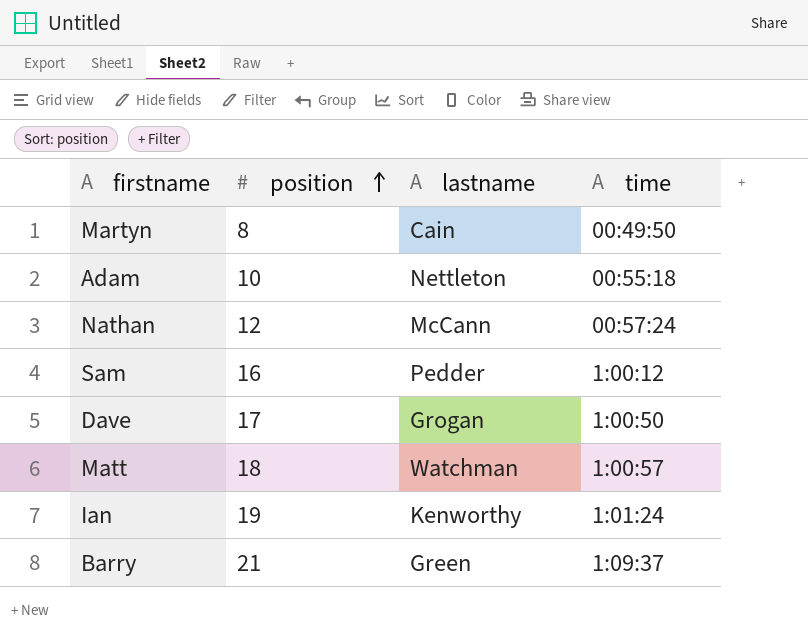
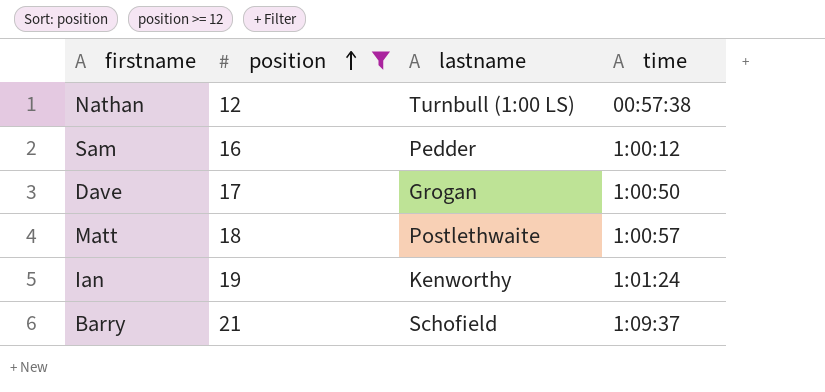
filter: none -> position >= 12
Nathan | lastname: McCann -> Turnbull (1:00 LS)
Nathan | time: 00:57:24 -> 00:57:38
Matt | lastname: Watchman -> Postlethwaite
Barry | lastname: Green -> Schofield

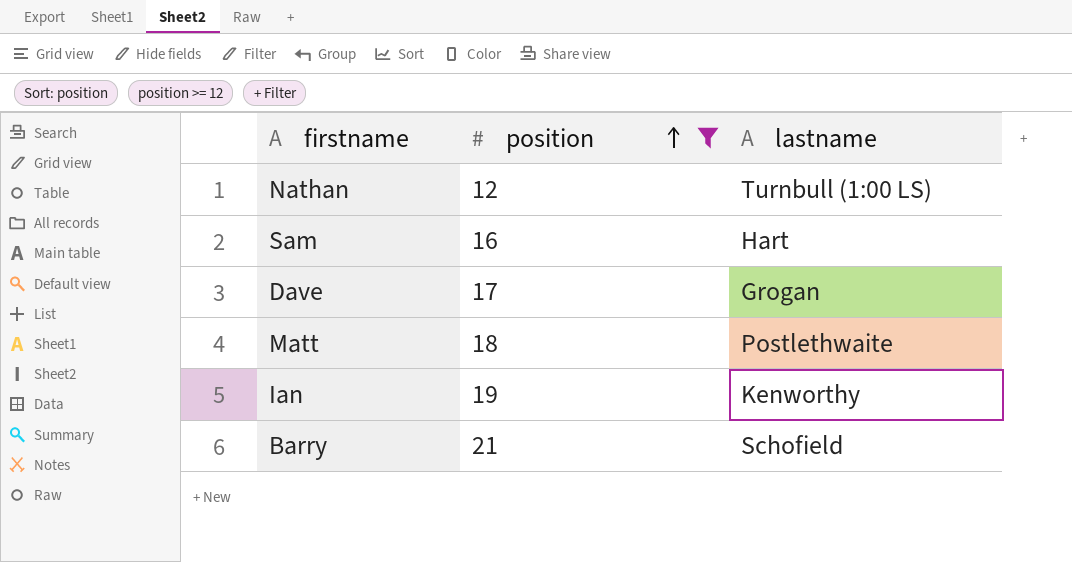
column time | position: 4 -> none
Sam | lastname: Pedder -> Hart

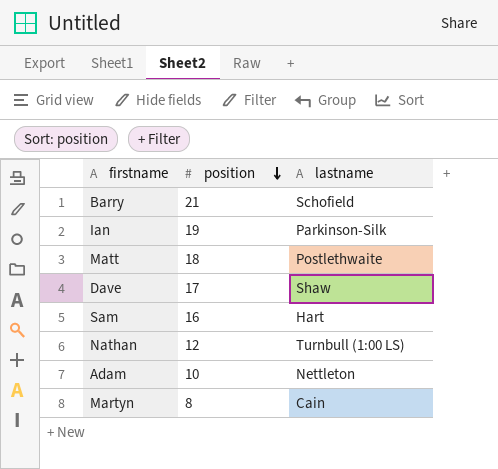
filter: position >= 12 -> none
row order: position ascending -> position descending
Ian | lastname: Kenworthy -> Parkinson-Silk
Dave | lastname: Grogan -> Shaw

